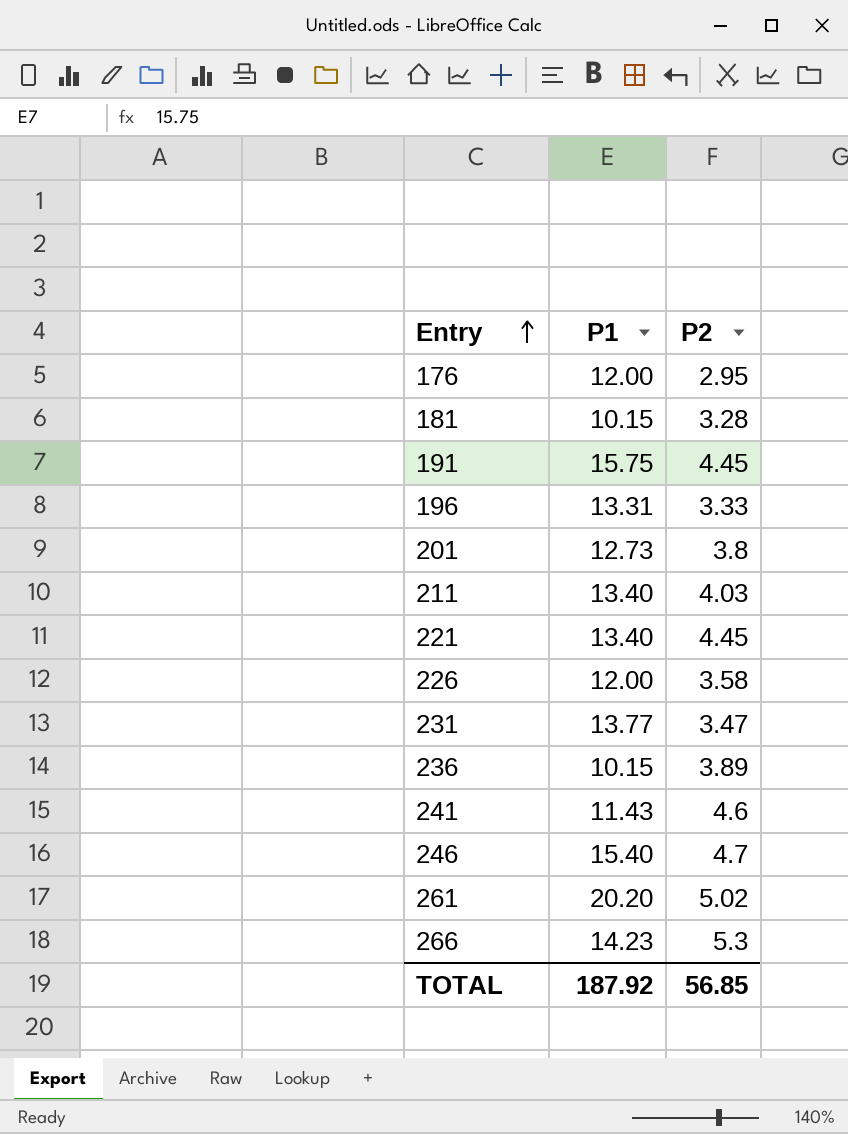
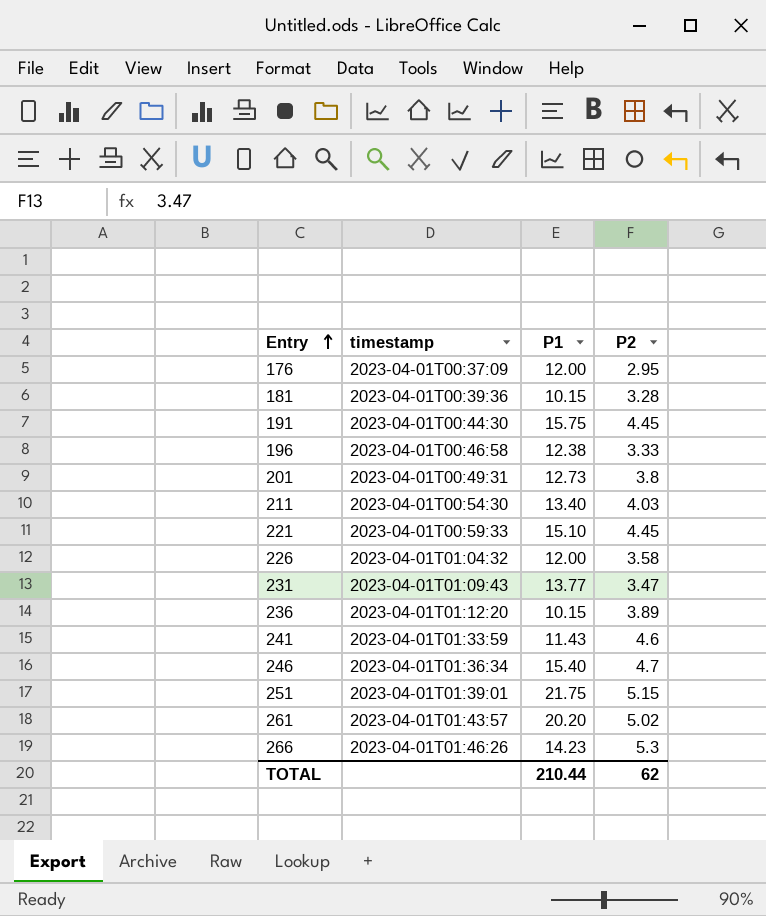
column timestamp | position: none -> 2
196 | P1: 13.31 -> 12.38
221 | P1: 13.40 -> 15.10
row 251: none -> 2023-04-01T01:39:01 | 21.75 | 5.15
TOTAL | P1: 187.92 -> 210.44
TOTAL | P2: 56.85 -> 62

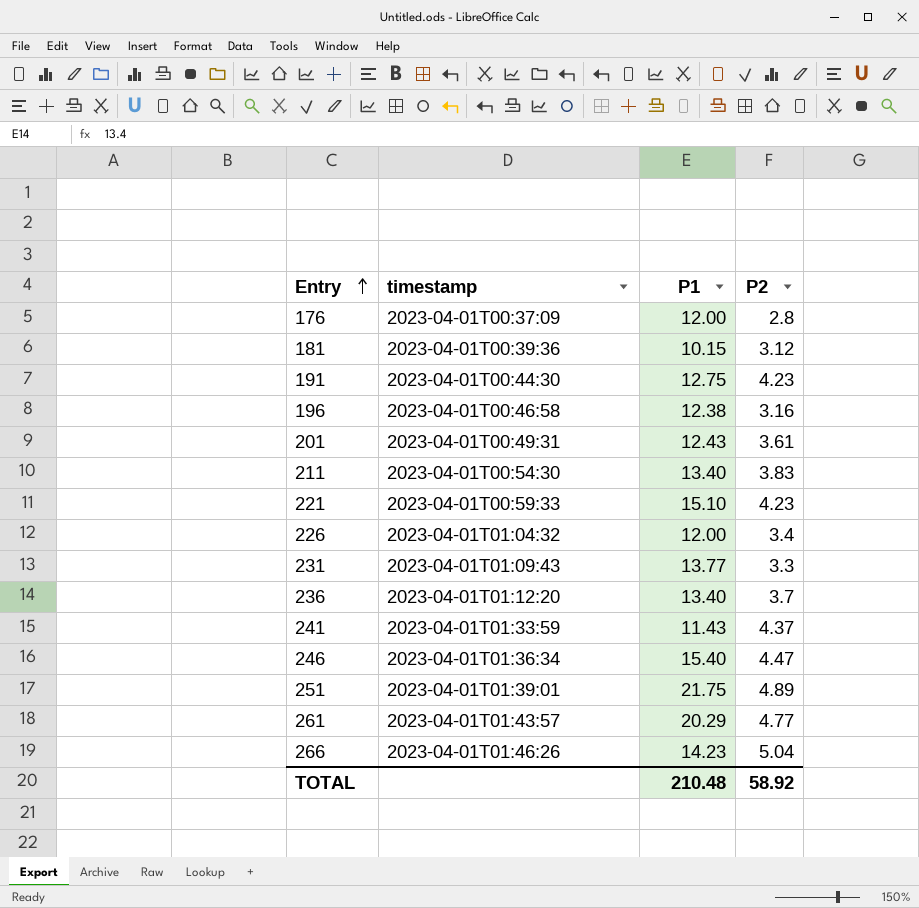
176 | P2: 2.95 -> 2.8
181 | P2: 3.28 -> 3.12
191 | P1: 15.75 -> 12.75
191 | P2: 4.45 -> 4.23
196 | P2: 3.33 -> 3.16
201 | P1: 12.73 -> 12.43
201 | P2: 3.8 -> 3.61
211 | P2: 4.03 -> 3.83
221 | P2: 4.45 -> 4.23
226 | P2: 3.58 -> 3.4
231 | P2: 3.47 -> 3.3
236 | P1: 10.15 -> 13.40
236 | P2: 3.89 -> 3.7
241 | P2: 4.6 -> 4.37
246 | P2: 4.7 -> 4.47
251 | P2: 5.15 -> 4.89
261 | P1: 20.20 -> 20.29
261 | P2: 5.02 -> 4.77
266 | P2: 5.3 -> 5.04
TOTAL | P1: 210.44 -> 210.48
TOTAL | P2: 62 -> 58.92

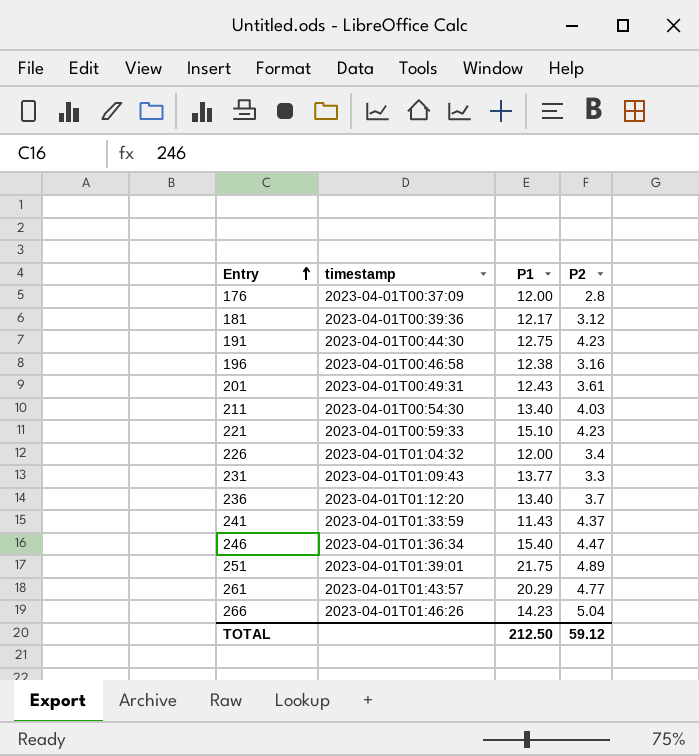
181 | P1: 10.15 -> 12.17
211 | P2: 3.83 -> 4.03
TOTAL | P1: 210.48 -> 212.50
TOTAL | P2: 58.92 -> 59.12

